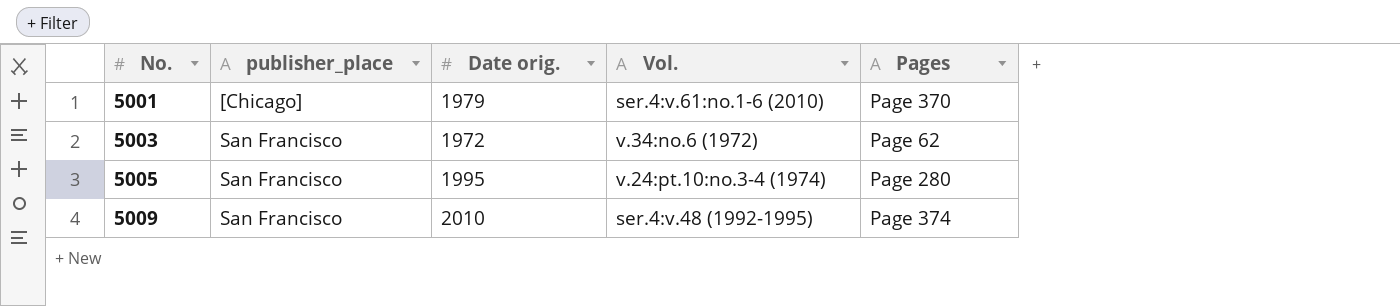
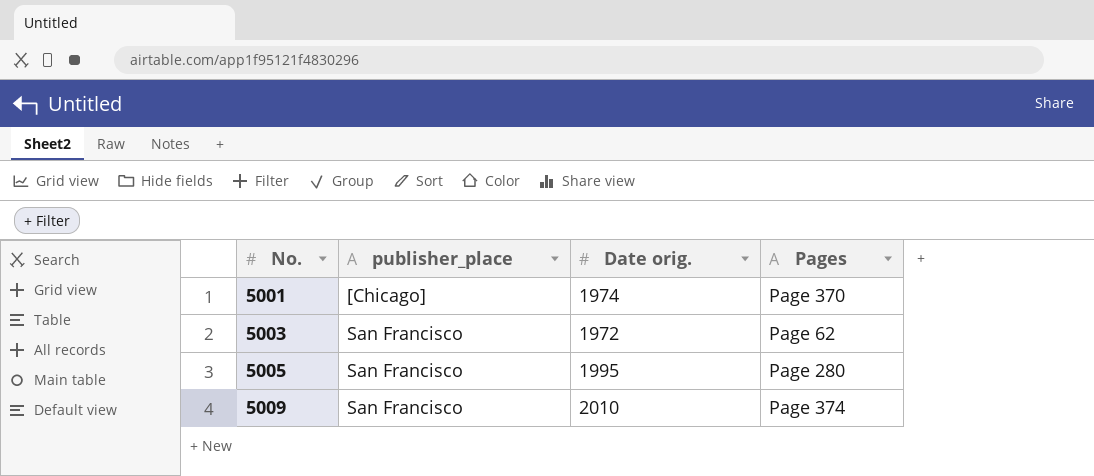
column Vol. | position: 4 -> none
5001 | Date orig.: 1979 -> 1974

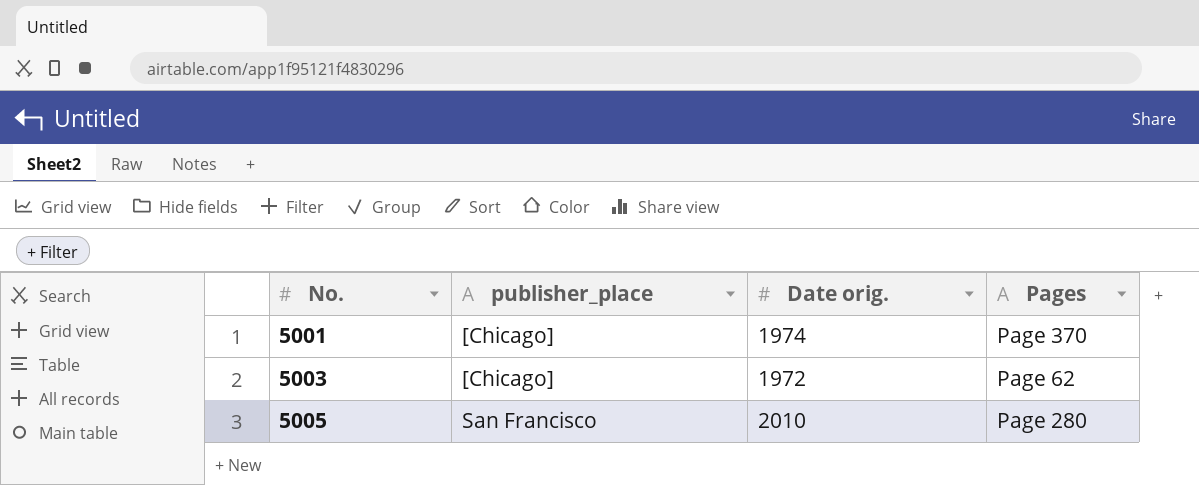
row 5009: San Francisco | 2010 | Page 374 -> none
5003 | publisher_place: San Francisco -> [Chicago]
5005 | Date orig.: 1995 -> 2010

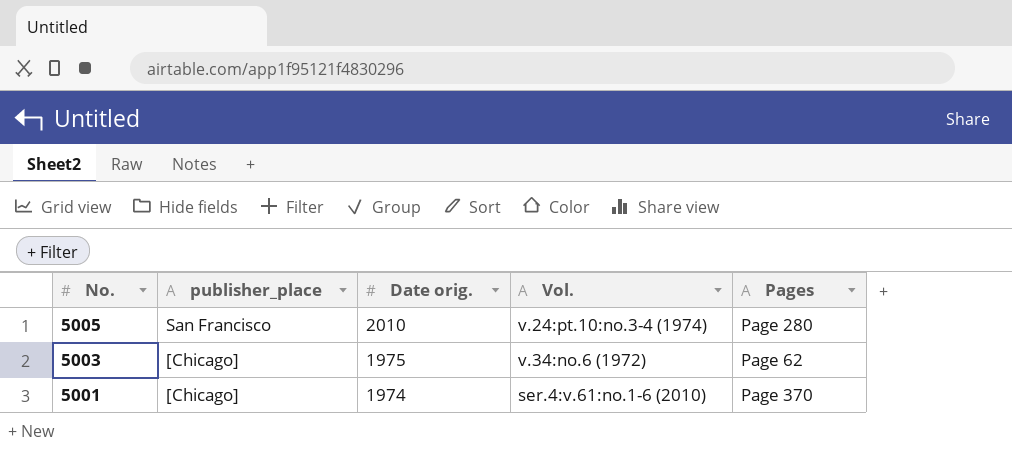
row order: No. ascending -> No. descending
column Vol. | position: none -> 4
5003 | Date orig.: 1972 -> 1975

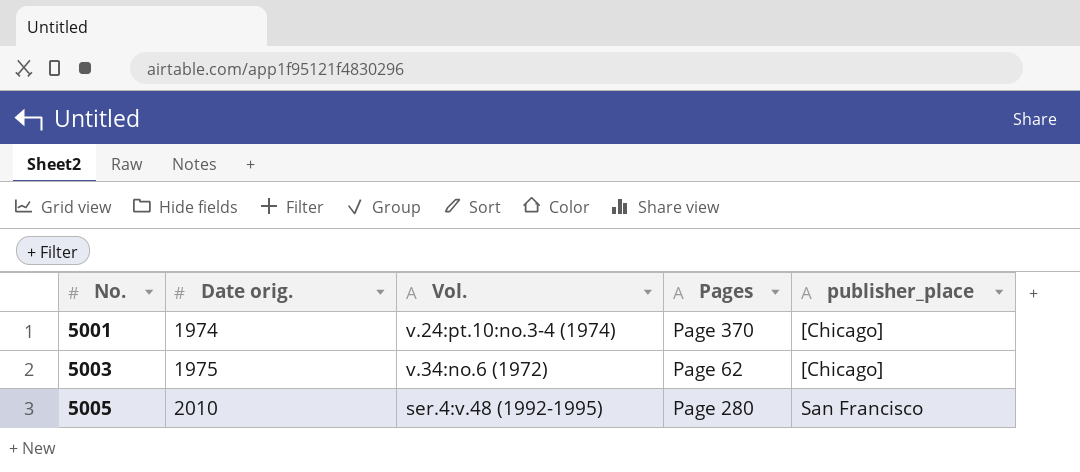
row order: No. descending -> No. ascending
column publisher_place | position: 2 -> 5
5001 | Vol.: ser.4:v.61:no.1-6 (2010) -> v.24:pt.10:no.3-4 (1974)
5005 | Vol.: v.24:pt.10:no.3-4 (1974) -> ser.4:v.48 (1992-1995)

